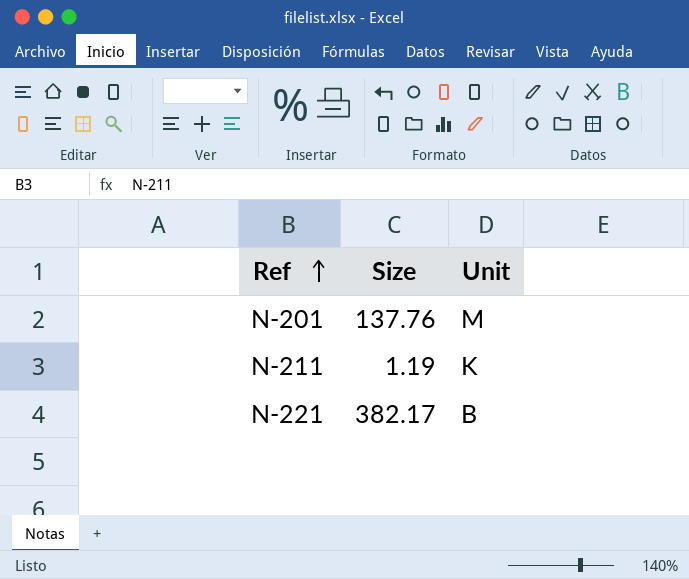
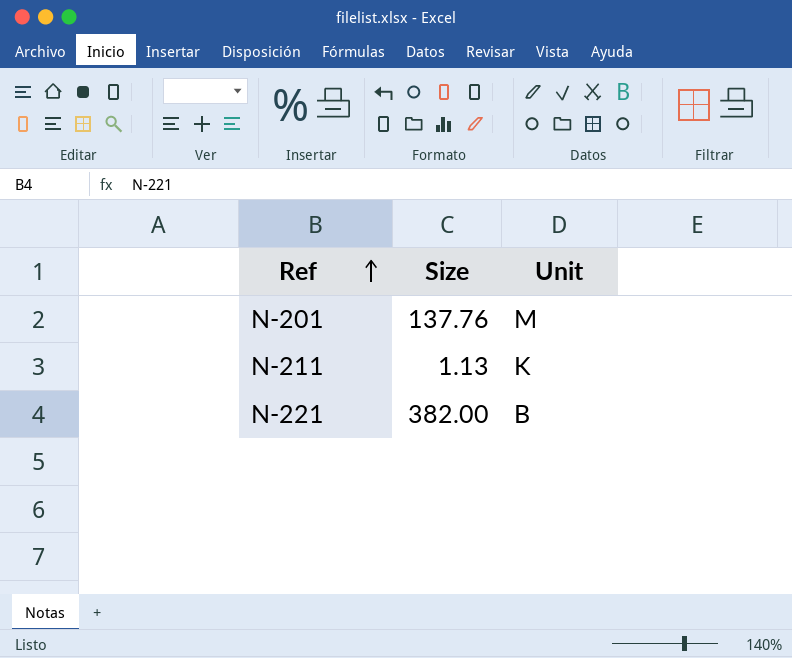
N-211 | Size: 1.19 -> 1.13
N-221 | Size: 382.17 -> 382.00

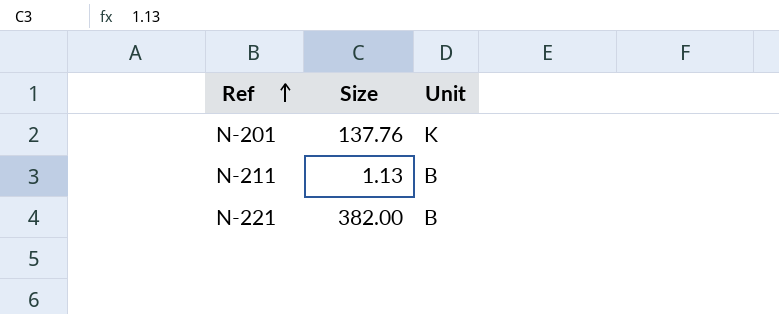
N-201 | Unit: M -> K
N-211 | Unit: K -> B

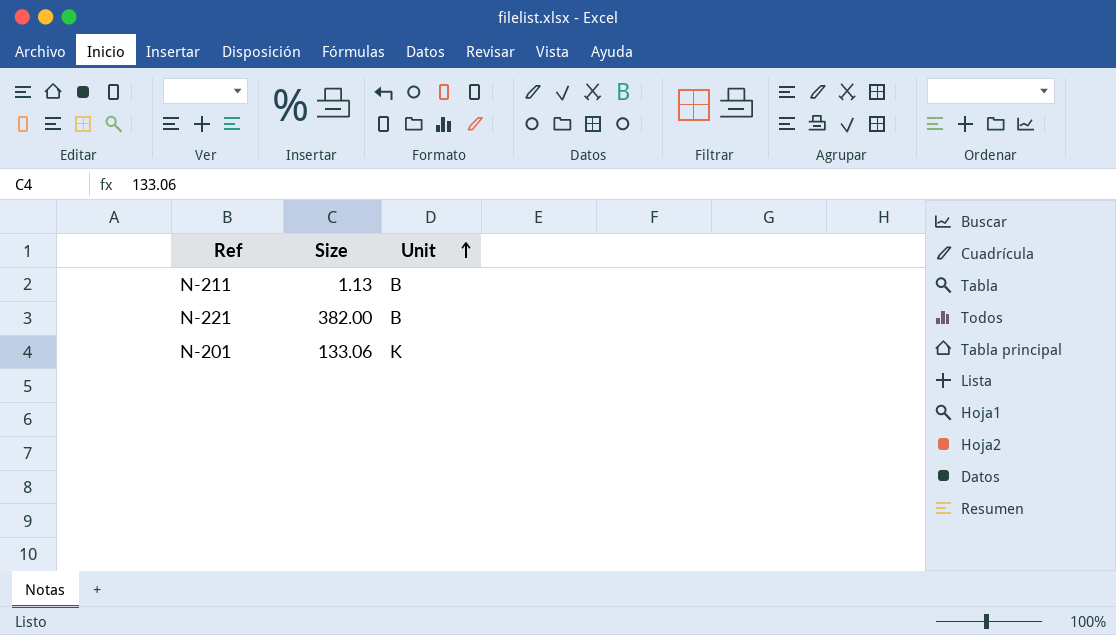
row order: Ref ascending -> Unit ascending
N-201 | Size: 137.76 -> 133.06

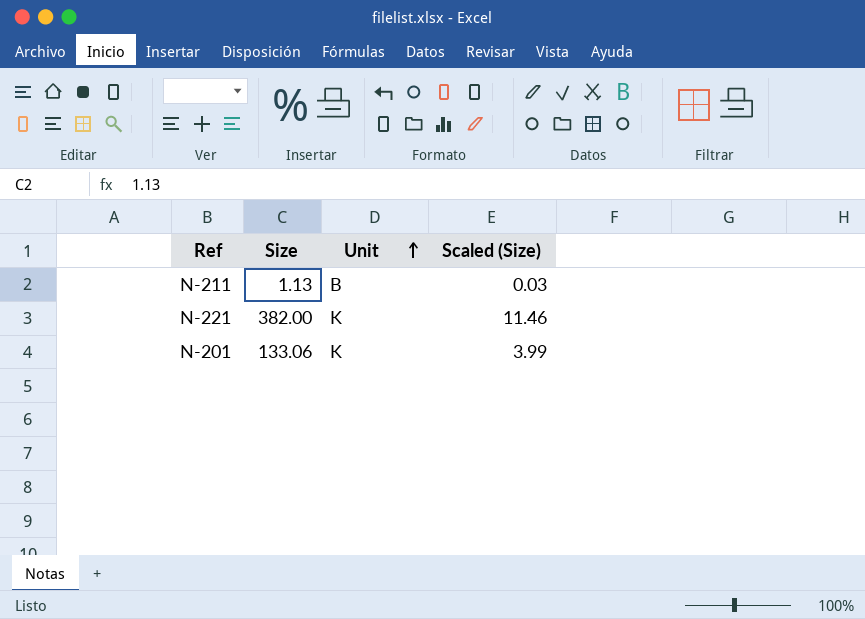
column Scaled (Size) | formula: none -> [Size] * 0.03
N-221 | Unit: B -> K

